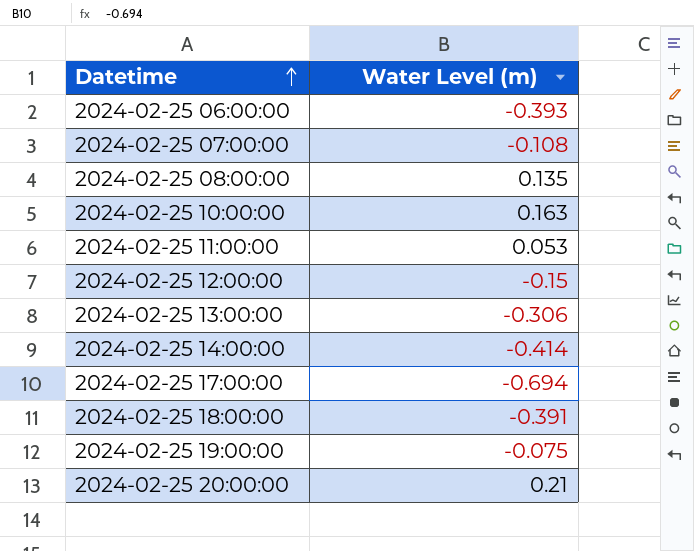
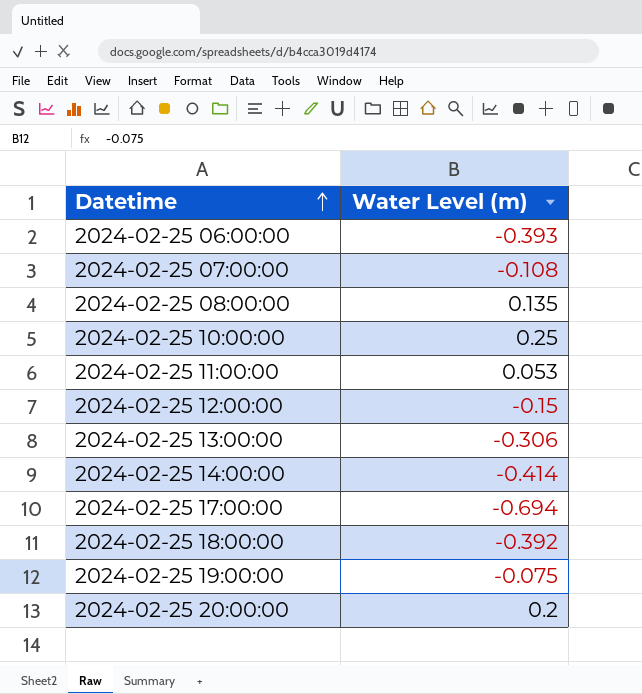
2024-02-25 10:00:00 | Water Level (m): 0.163 -> 0.25
2024-02-25 18:00:00 | Water Level (m): -0.391 -> -0.392
2024-02-25 20:00:00 | Water Level (m): 0.21 -> 0.2

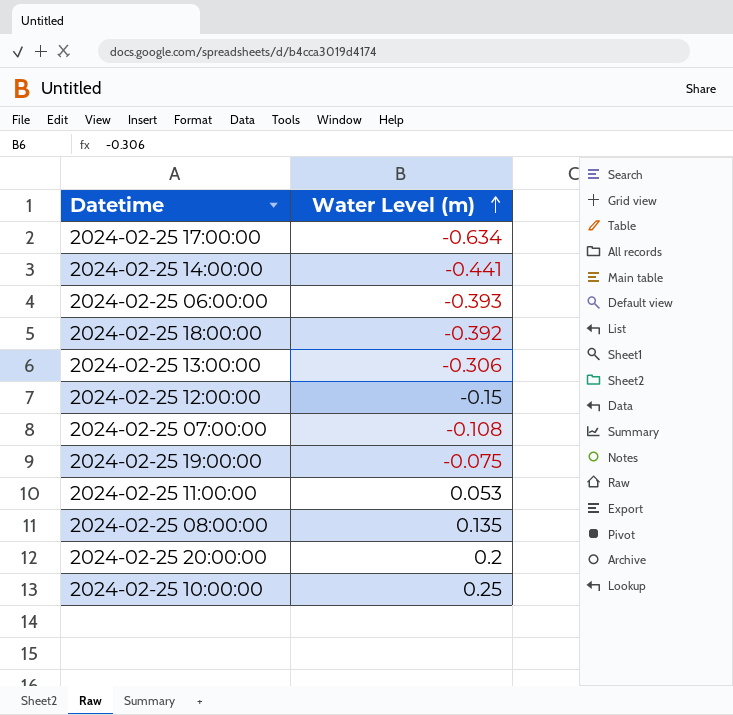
row order: Datetime ascending -> Water Level (m) ascending
2024-02-25 17:00:00 | Water Level (m): -0.694 -> -0.634
2024-02-25 14:00:00 | Water Level (m): -0.414 -> -0.441

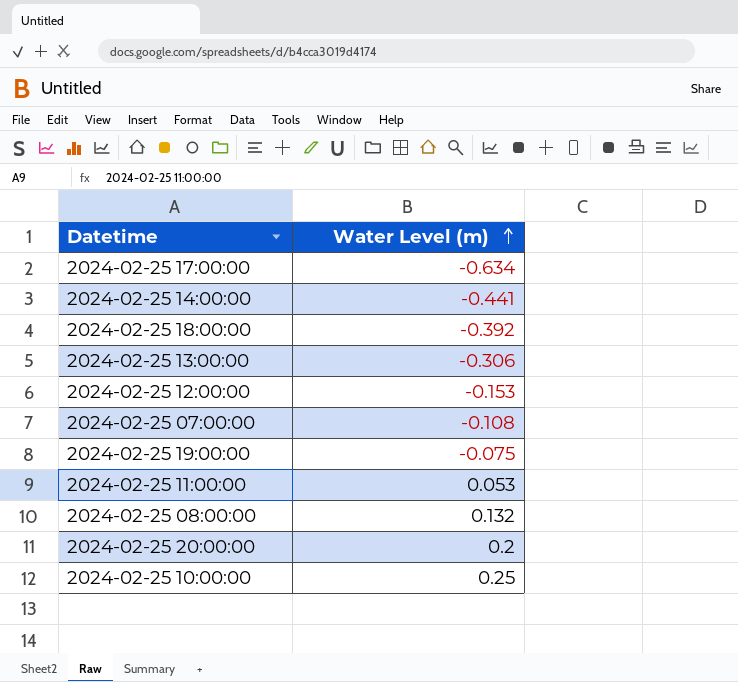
row 2024-02-25 06:00:00: -0.393 -> none
2024-02-25 12:00:00 | Water Level (m): -0.15 -> -0.153
2024-02-25 08:00:00 | Water Level (m): 0.135 -> 0.132

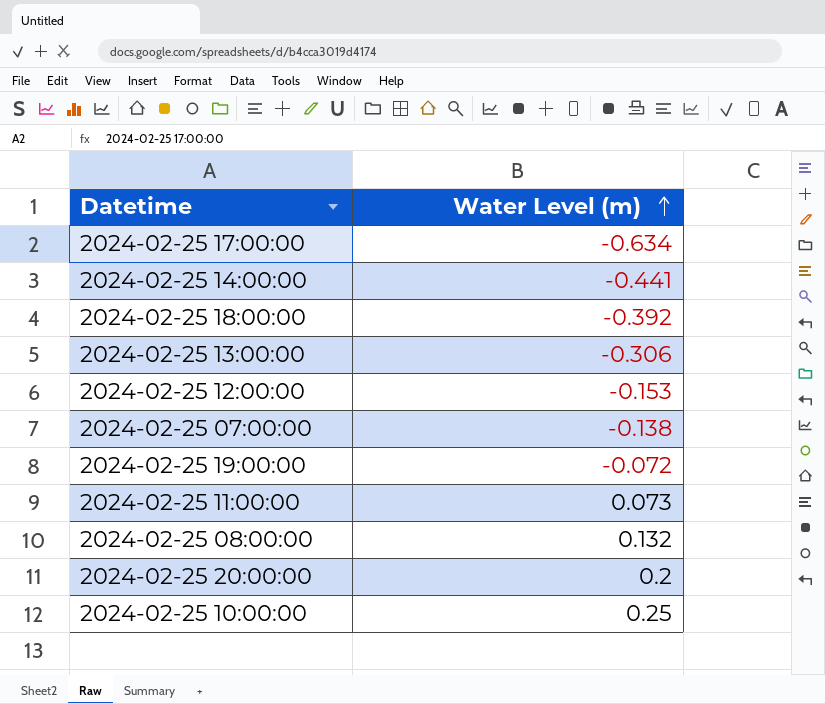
2024-02-25 07:00:00 | Water Level (m): -0.108 -> -0.138
2024-02-25 19:00:00 | Water Level (m): -0.075 -> -0.072
2024-02-25 11:00:00 | Water Level (m): 0.053 -> 0.073

